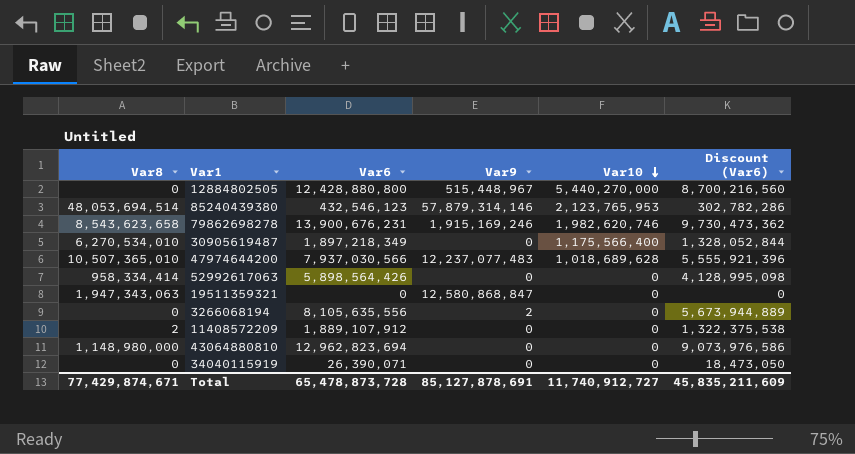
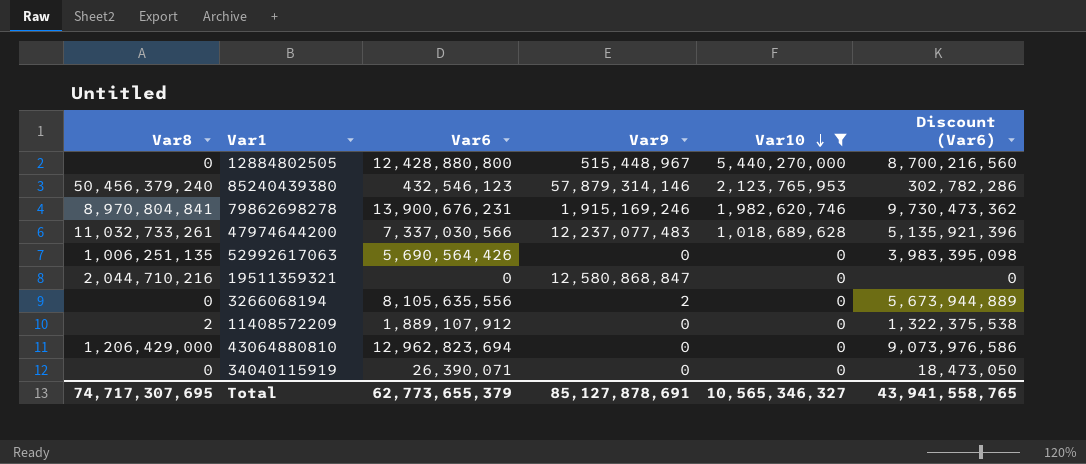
filter: none -> Var10 != 1,175,566,400
85240439380 | Var8: 48,053,694,514 -> 50,456,379,240
79862698278 | Var8: 8,543,623,658 -> 8,970,804,841
47974644200 | Var8: 10,507,365,010 -> 11,032,733,261
47974644200 | Var6: 7,937,030,566 -> 7,337,030,566
47974644200 | Discount (Var6): 5,555,921,396 -> 5,135,921,396
52992617063 | Var8: 958,334,414 -> 1,006,251,135
52992617063 | Var6: 5,898,564,426 -> 5,690,564,426
52992617063 | Discount (Var6): 4,128,995,098 -> 3,983,395,098
19511359321 | Var8: 1,947,343,063 -> 2,044,710,216
43064880810 | Var8: 1,148,980,000 -> 1,206,429,000
Total | Var8: 77,429,874,671 -> 74,717,307,695
Total | Var6: 65,478,873,728 -> 62,773,655,379
Total | Var10: 11,740,912,727 -> 10,565,346,327
Total | Discount (Var6): 45,835,211,609 -> 43,941,558,765

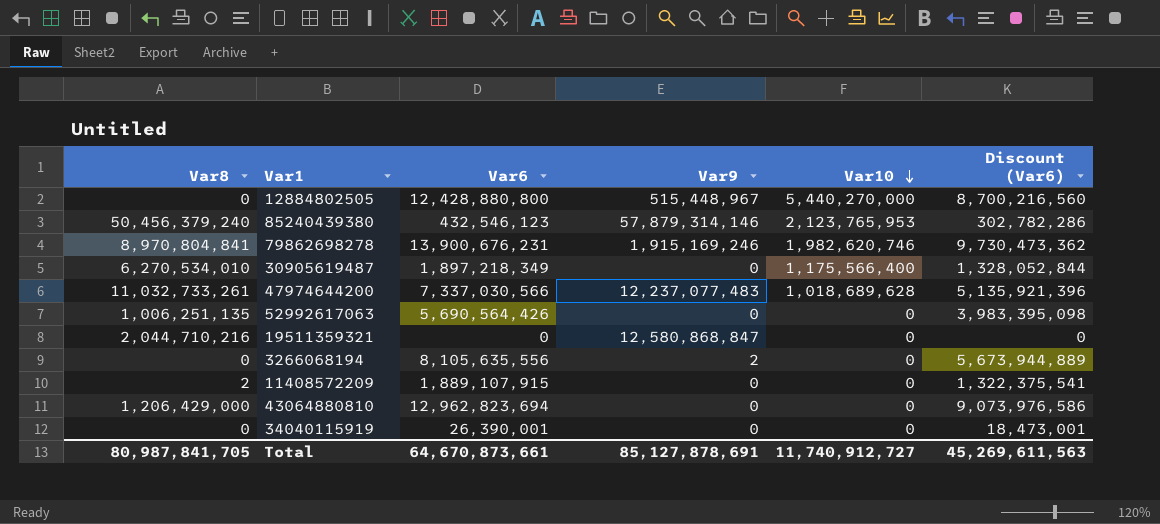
filter: Var10 != 1,175,566,400 -> none
11408572209 | Var6: 1,889,107,912 -> 1,889,107,915
11408572209 | Discount (Var6): 1,322,375,538 -> 1,322,375,541
34040115919 | Var6: 26,390,071 -> 26,390,001
34040115919 | Discount (Var6): 18,473,050 -> 18,473,001
Total | Var8: 74,717,307,695 -> 80,987,841,705
Total | Var6: 62,773,655,379 -> 64,670,873,661
Total | Var10: 10,565,346,327 -> 11,740,912,727
Total | Discount (Var6): 43,941,558,765 -> 45,269,611,563

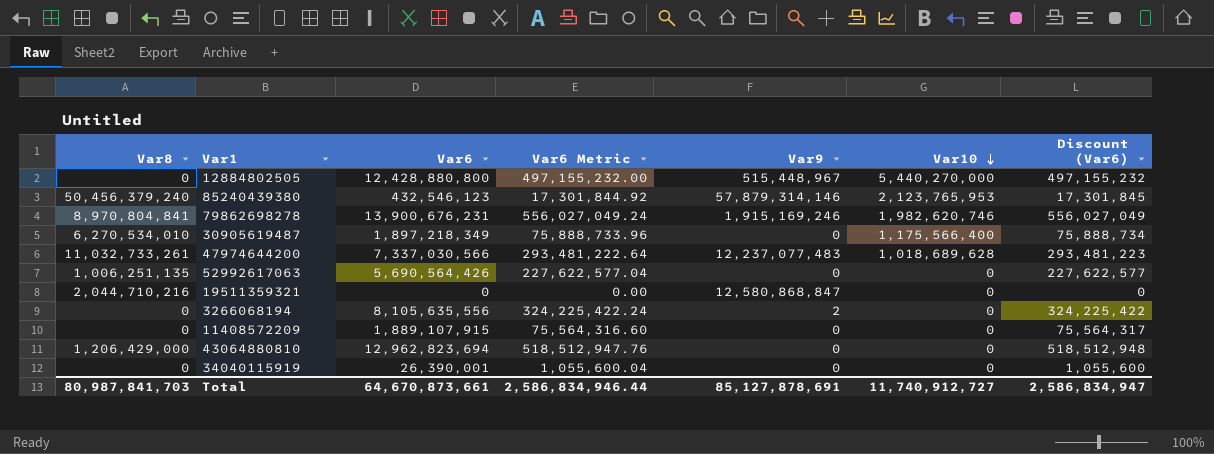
column Var6 Metric | formula: none -> [Var6] * 0.04
column Discount (Var6) | formula: [Var6] * 0.7 -> [Var6] * 0.04
11408572209 | Var8: 2 -> 0
Total | Var8: 80,987,841,705 -> 80,987,841,703
Total | Discount (Var6): 45,269,611,563 -> 2,586,834,947

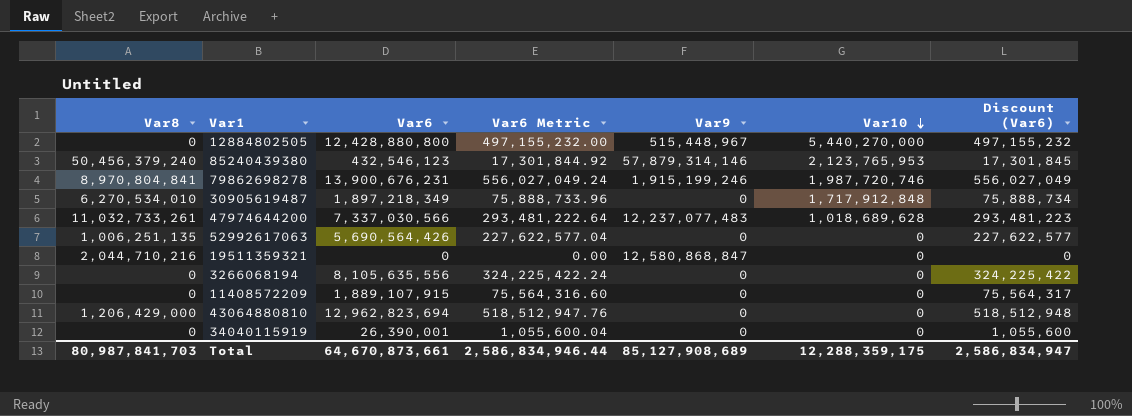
79862698278 | Var9: 1,915,169,246 -> 1,915,199,246
79862698278 | Var10: 1,982,620,746 -> 1,987,720,746
30905619487 | Var10: 1,175,566,400 -> 1,717,912,848
3266068194 | Var9: 2 -> 0
Total | Var9: 85,127,878,691 -> 85,127,908,689
Total | Var10: 11,740,912,727 -> 12,288,359,175

